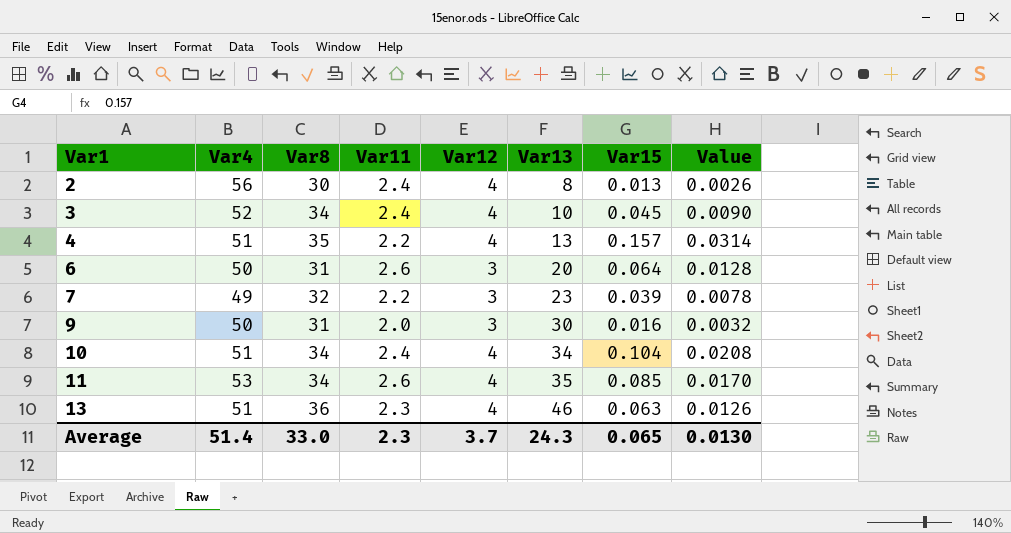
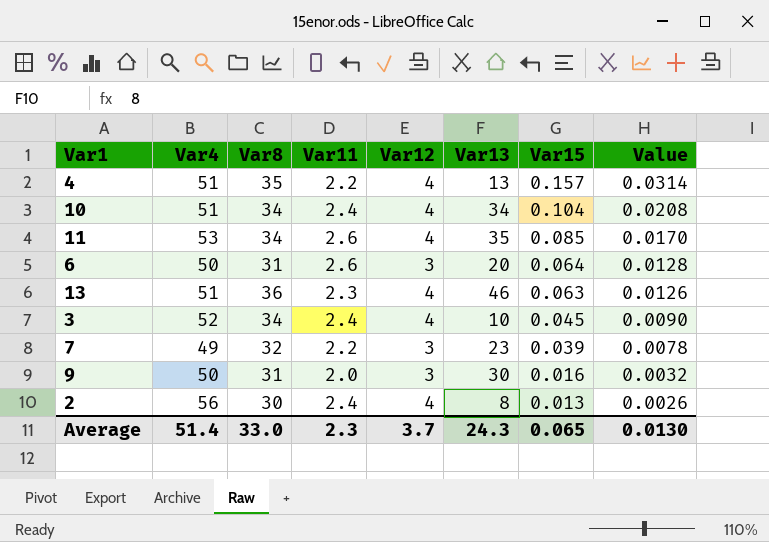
row order: Var1 ascending -> Var15 descending

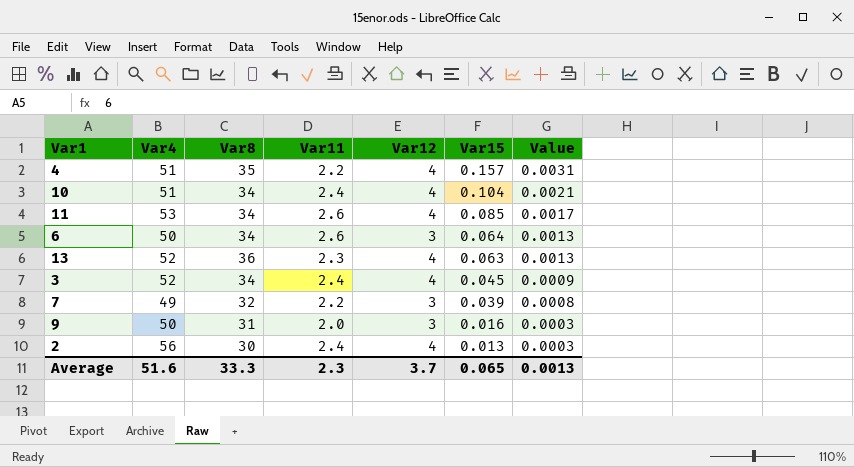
column Var13 | position: 6 -> none
column Value | formula: [Var15] * 0.2 -> [Var15] * 0.02
6 | Var8: 31 -> 34
13 | Var4: 51 -> 52
Average | Var4: 51.4 -> 51.6
Average | Var8: 33.0 -> 33.3
Average | Value: 0.0130 -> 0.0013

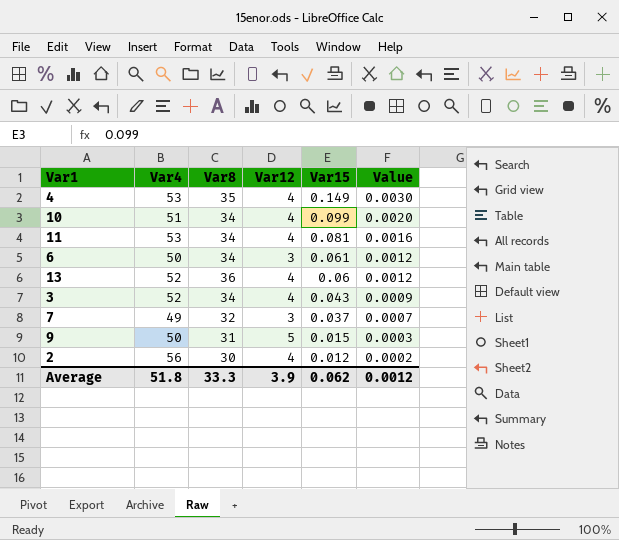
column Var11 | position: 4 -> none
4 | Var4: 51 -> 53
4 | Var15: 0.157 -> 0.149
4 | Value: 0.0031 -> 0.0030
10 | Var15: 0.104 -> 0.099
10 | Value: 0.0021 -> 0.0020
11 | Var15: 0.085 -> 0.081
11 | Value: 0.0017 -> 0.0016
6 | Var15: 0.064 -> 0.061
6 | Value: 0.0013 -> 0.0012
13 | Var15: 0.063 -> 0.06
13 | Value: 0.0013 -> 0.0012
3 | Var15: 0.045 -> 0.043
7 | Var15: 0.039 -> 0.037
7 | Value: 0.0008 -> 0.0007
9 | Var12: 3 -> 5
9 | Var15: 0.016 -> 0.015
2 | Var15: 0.013 -> 0.012
2 | Value: 0.0003 -> 0.0002
Average | Var4: 51.6 -> 51.8
Average | Var12: 3.7 -> 3.9
Average | Var15: 0.065 -> 0.062
Average | Value: 0.0013 -> 0.0012

